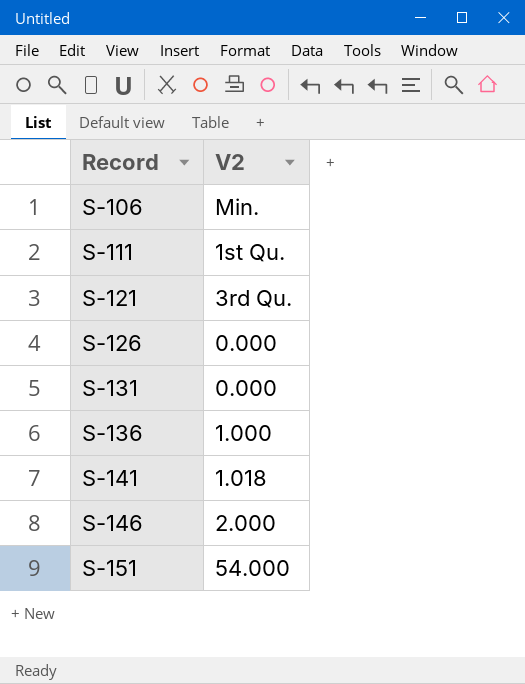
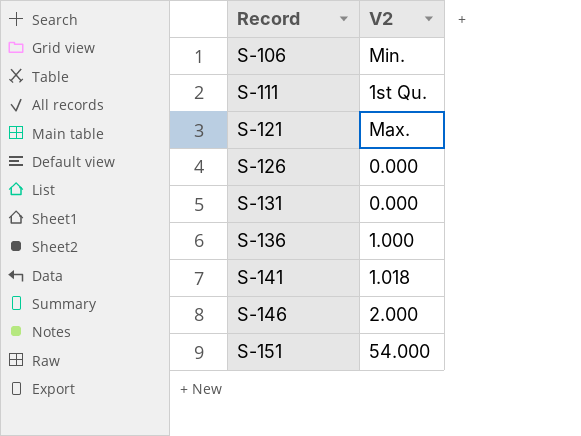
S-121 | V2: 3rd Qu. -> Max.

